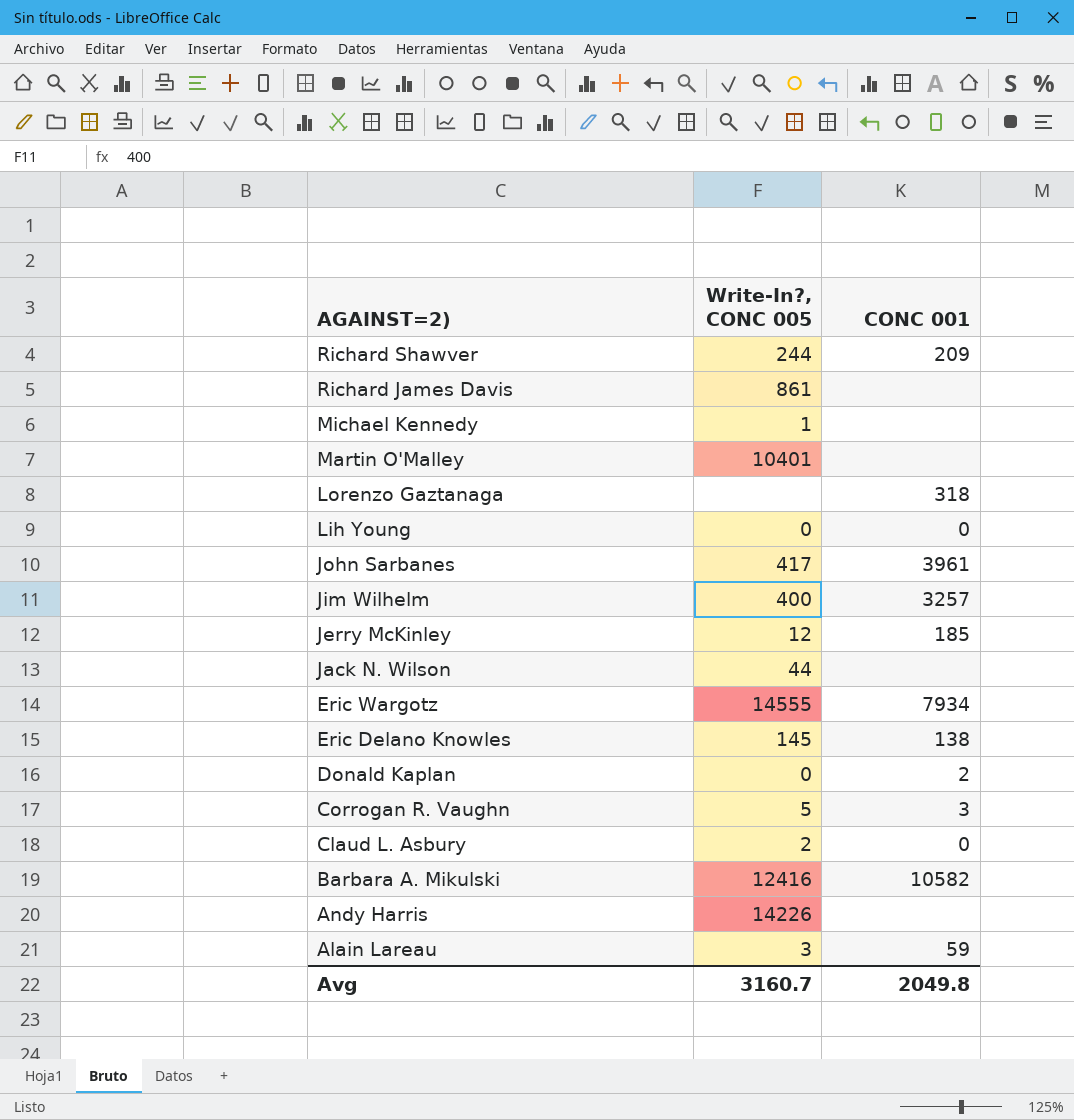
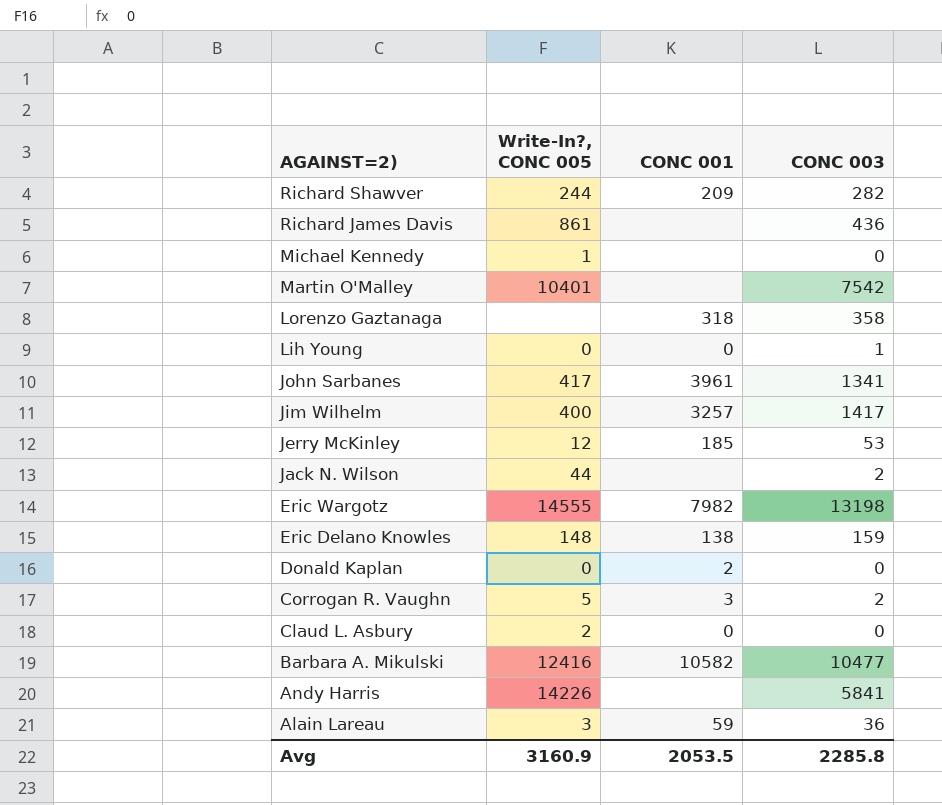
column CONC 003 | position: none -> 4
Eric Wargotz | CONC 001: 7934 -> 7982
Eric Delano Knowles | Write-In?, CONC 005: 145 -> 148
Avg | Write-In?, CONC 005: 3160.7 -> 3160.9
Avg | CONC 001: 2049.8 -> 2053.5

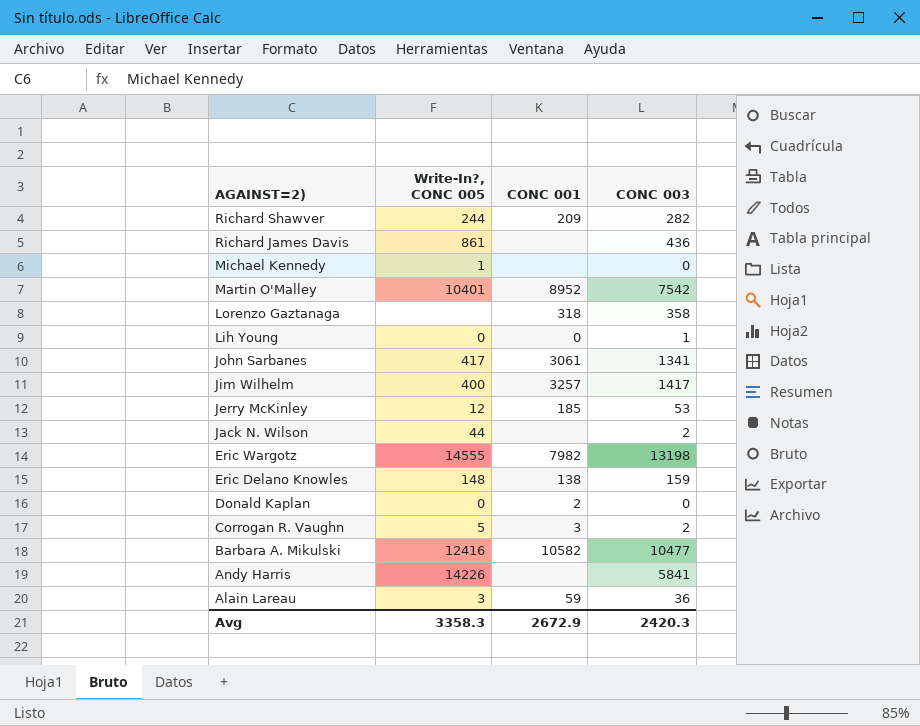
row Claud L. Asbury: 2 | 0 | 0 -> none
Martin O'Malley | CONC 001: none -> 8952
John Sarbanes | CONC 001: 3961 -> 3061
Avg | Write-In?, CONC 005: 3160.9 -> 3358.3
Avg | CONC 001: 2053.5 -> 2672.9
Avg | CONC 003: 2285.8 -> 2420.3

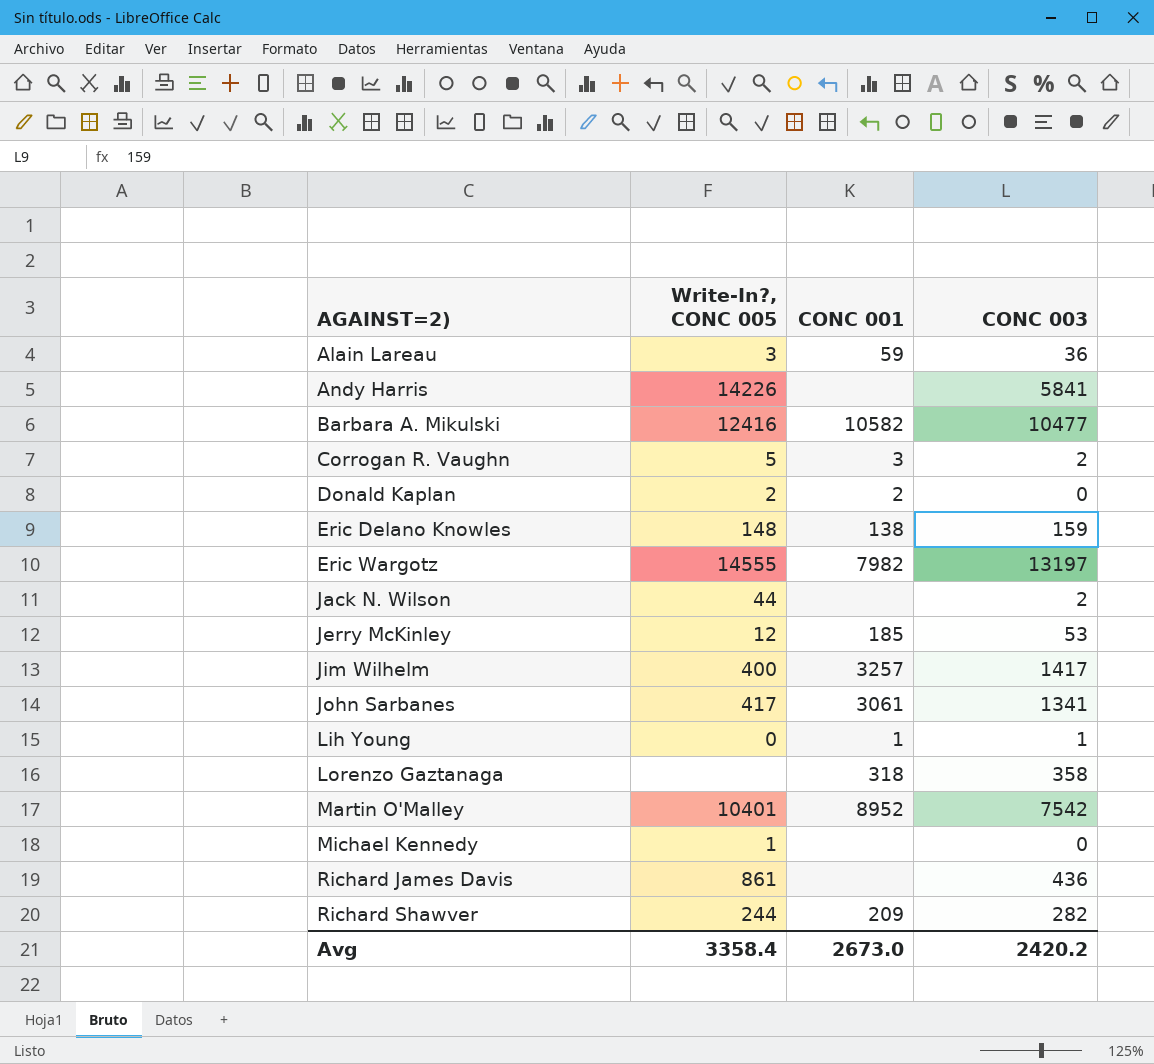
row order: AGAINST=2) descending -> AGAINST=2) ascending
Donald Kaplan | Write-In?, CONC 005: 0 -> 2
Eric Wargotz | CONC 003: 13198 -> 13197
Lih Young | CONC 001: 0 -> 1
Avg | Write-In?, CONC 005: 3358.3 -> 3358.4
Avg | CONC 001: 2672.9 -> 2673.0
Avg | CONC 003: 2420.3 -> 2420.2

